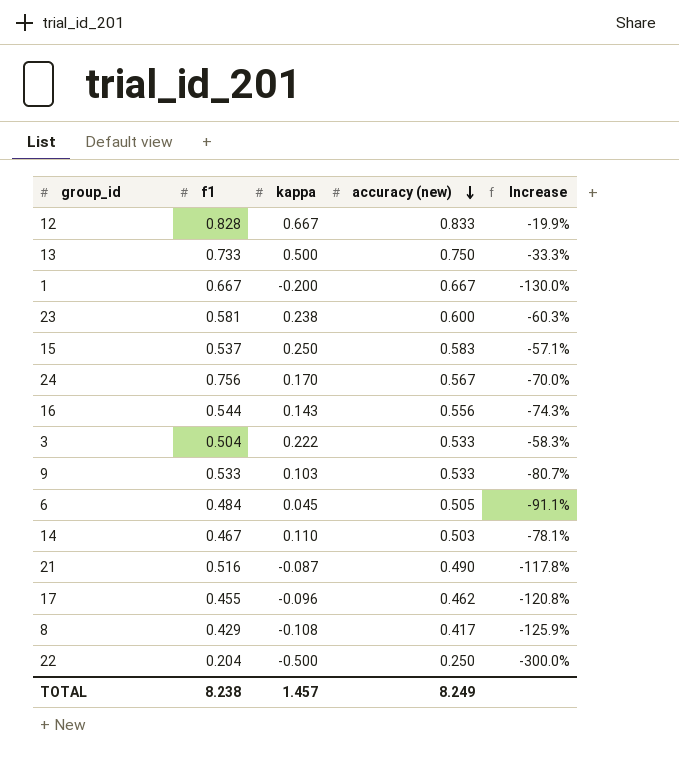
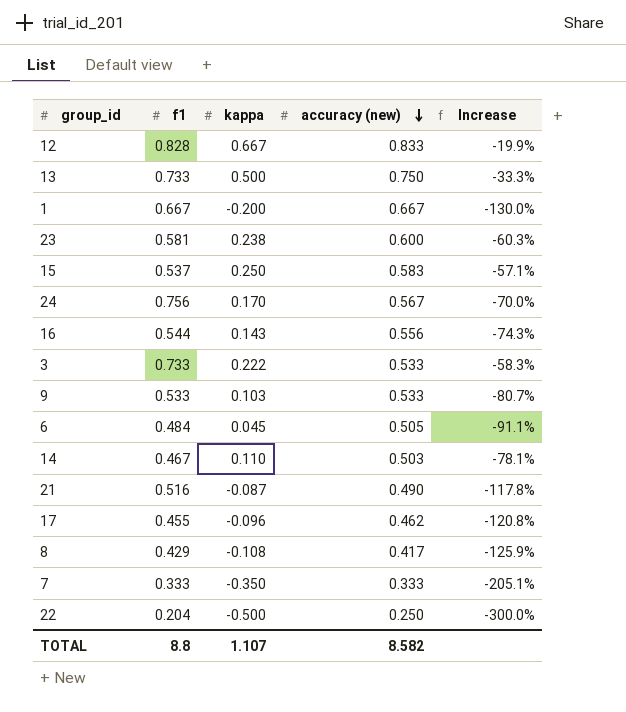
3 | f1: 0.504 -> 0.733
row 7: none -> 0.333 | -0.350 | 0.333 | -205.1%
TOTAL | f1: 8.238 -> 8.8
TOTAL | kappa: 1.457 -> 1.107
TOTAL | accuracy (new): 8.249 -> 8.582

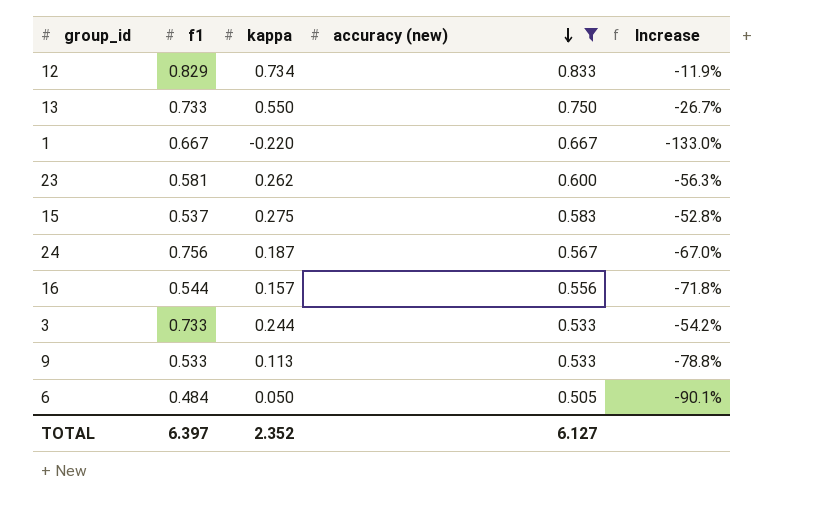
filter: none -> accuracy (new) >= 0.505
12 | f1: 0.828 -> 0.829
12 | kappa: 0.667 -> 0.734
12 | Increase: -19.9% -> -11.9%
13 | kappa: 0.500 -> 0.550
13 | Increase: -33.3% -> -26.7%
1 | kappa: -0.200 -> -0.220
1 | Increase: -130.0% -> -133.0%
23 | kappa: 0.238 -> 0.262
23 | Increase: -60.3% -> -56.3%
15 | kappa: 0.250 -> 0.275
15 | Increase: -57.1% -> -52.8%
24 | kappa: 0.170 -> 0.187
24 | Increase: -70.0% -> -67.0%
16 | kappa: 0.143 -> 0.157
16 | Increase: -74.3% -> -71.8%
3 | kappa: 0.222 -> 0.244
3 | Increase: -58.3% -> -54.2%
9 | kappa: 0.103 -> 0.113
9 | Increase: -80.7% -> -78.8%
6 | kappa: 0.045 -> 0.050
6 | Increase: -91.1% -> -90.1%
TOTAL | f1: 8.8 -> 6.397
TOTAL | kappa: 1.107 -> 2.352
TOTAL | accuracy (new): 8.582 -> 6.127

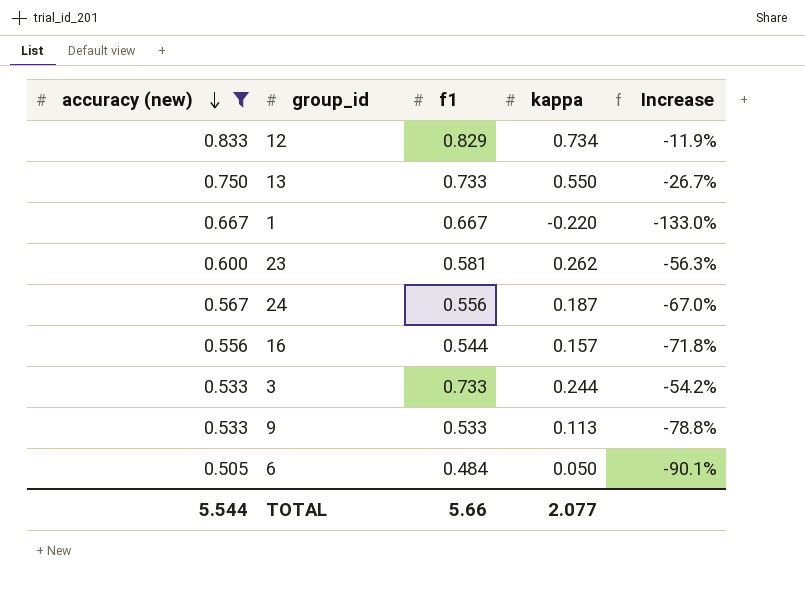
column accuracy (new) | position: 4 -> 1
row 15: 0.537 | 0.275 | 0.583 | -52.8% -> none
24 | f1: 0.756 -> 0.556
TOTAL | accuracy (new): 6.127 -> 5.544
TOTAL | f1: 6.397 -> 5.66
TOTAL | kappa: 2.352 -> 2.077

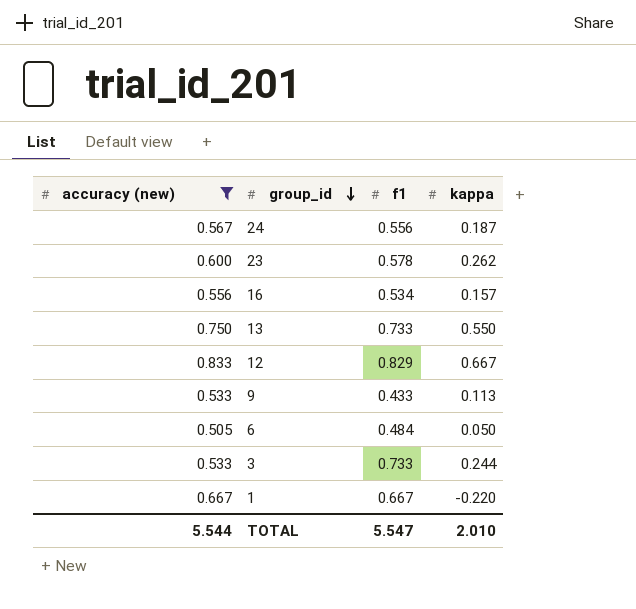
row order: accuracy (new) descending -> group_id descending
column Increase | formula: ([kappa] - [accuracy (new)]) / [accuracy (new)] -> none
23 | f1: 0.581 -> 0.578
16 | f1: 0.544 -> 0.534
12 | kappa: 0.734 -> 0.667
9 | f1: 0.533 -> 0.433
TOTAL | f1: 5.66 -> 5.547
TOTAL | kappa: 2.077 -> 2.010

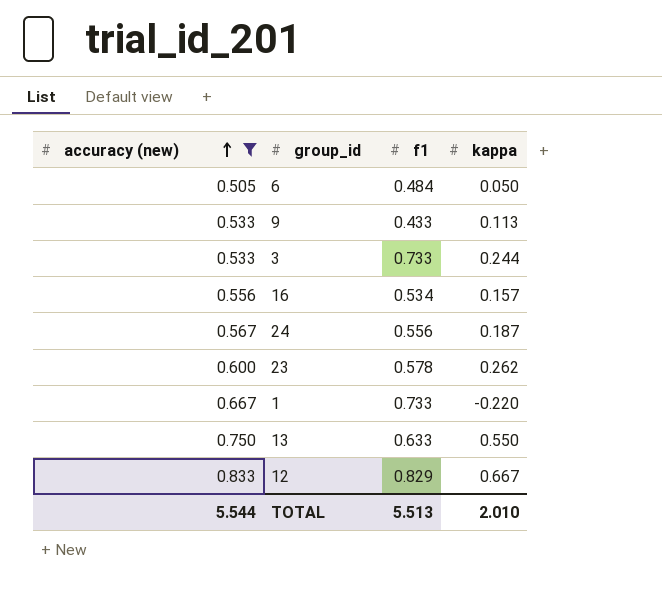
row order: group_id descending -> accuracy (new) ascending
1 | f1: 0.667 -> 0.733
13 | f1: 0.733 -> 0.633
TOTAL | f1: 5.547 -> 5.513

